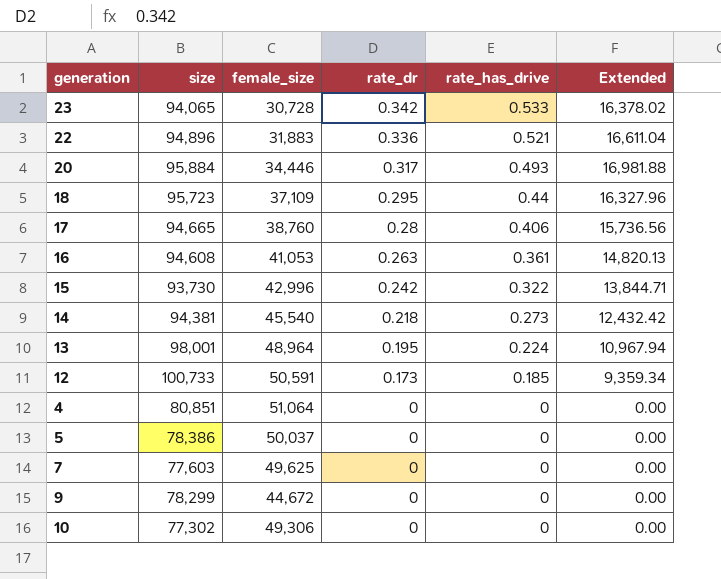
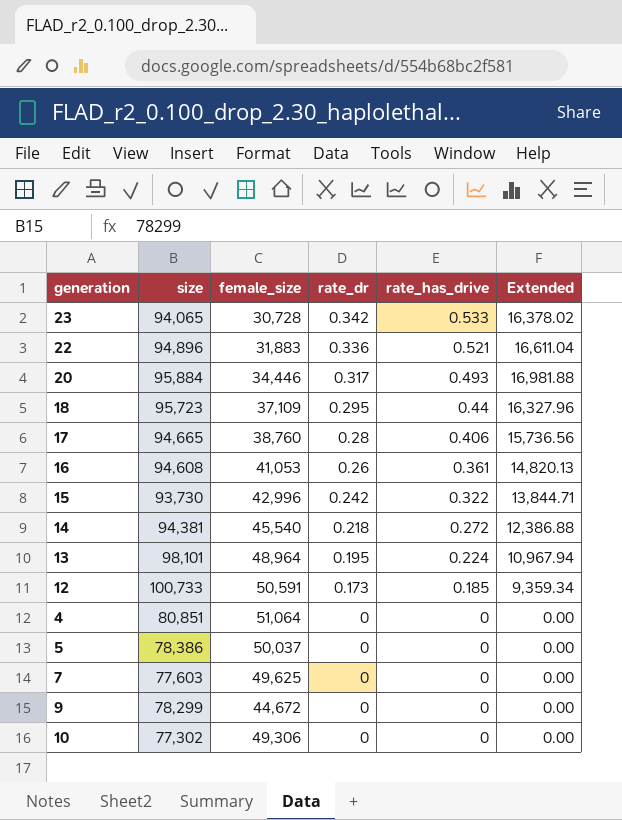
16 | rate_dr: 0.263 -> 0.26
14 | rate_has_drive: 0.273 -> 0.272
14 | Extended: 12,432.42 -> 12,386.88
13 | size: 98,001 -> 98,101

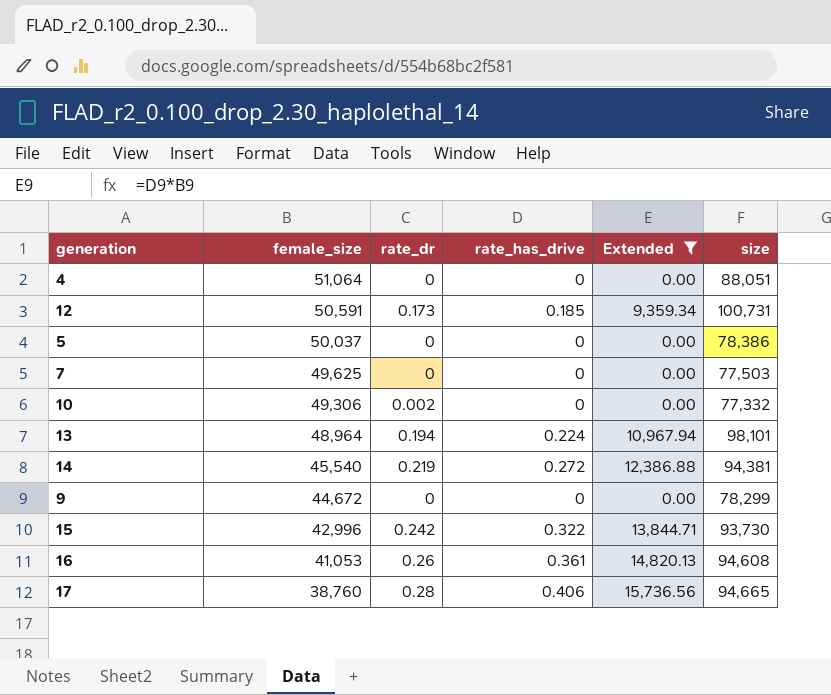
filter: none -> Extended <= 15,736.56
row order: rate_dr descending -> female_size descending
column size | position: 2 -> 6
4 | size: 80,851 -> 88,051
12 | size: 100,733 -> 100,731
7 | size: 77,603 -> 77,503
10 | rate_dr: 0 -> 0.002
10 | size: 77,302 -> 77,332
13 | rate_dr: 0.195 -> 0.194
14 | rate_dr: 0.218 -> 0.219

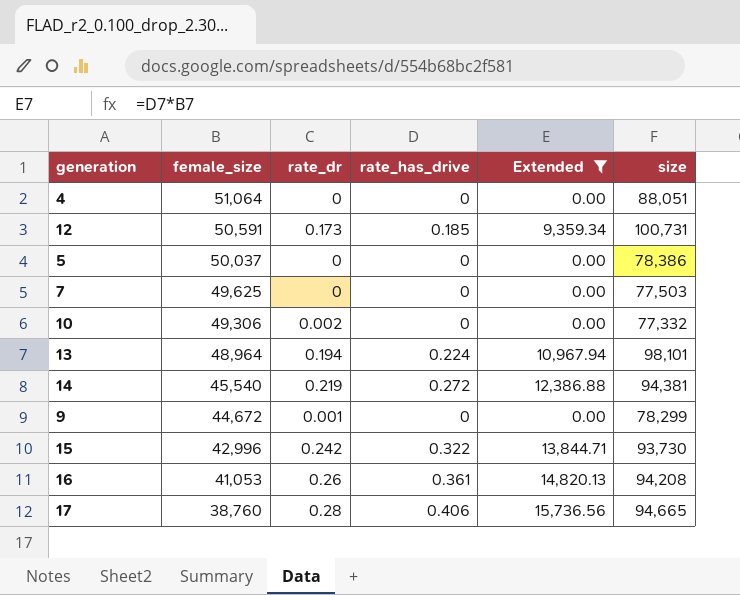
9 | rate_dr: 0 -> 0.001
16 | size: 94,608 -> 94,208

